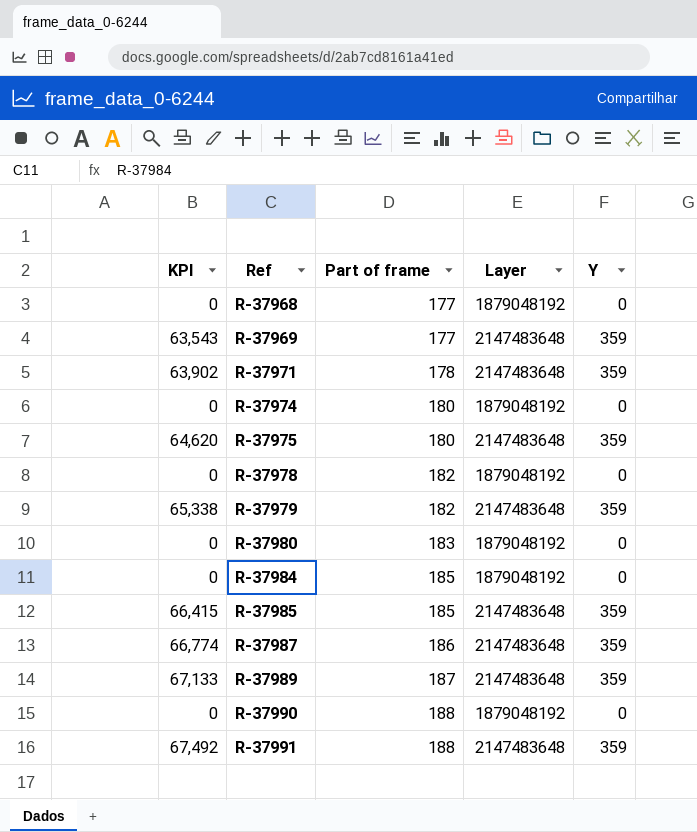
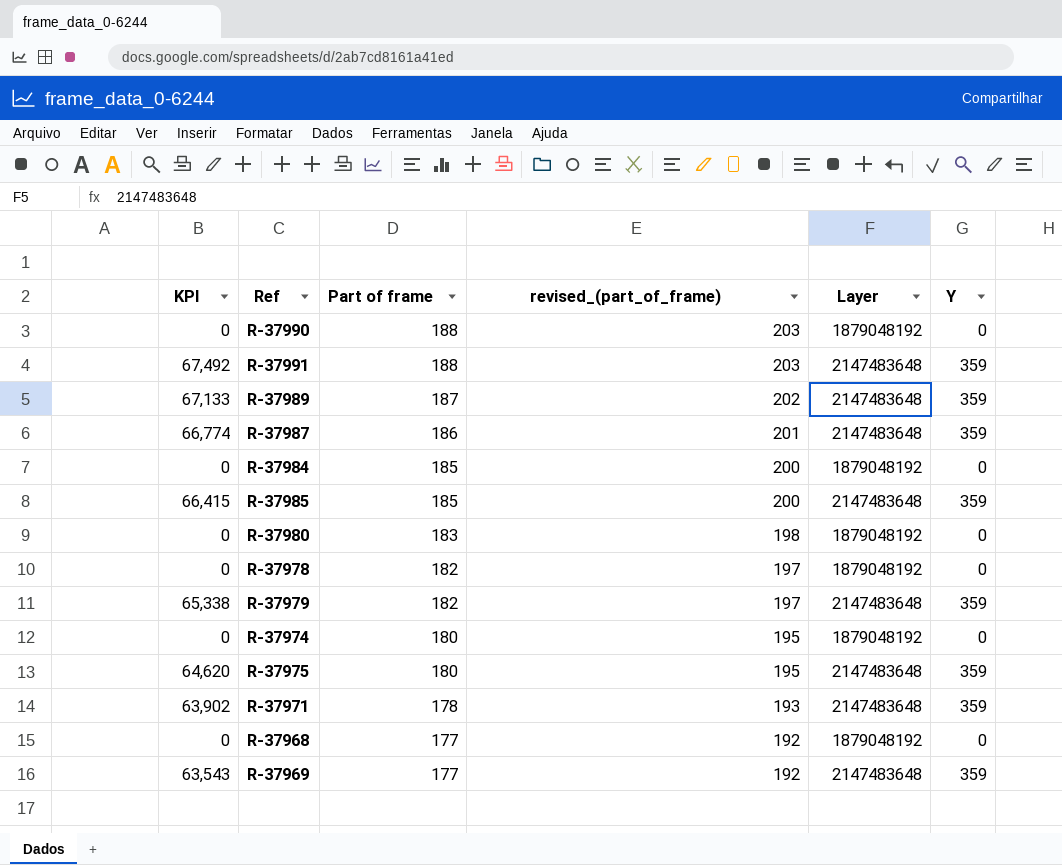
row order: Ref ascending -> Part of frame descending
column revised_(part_of_frame) | formula: none -> [Part of frame] + 15

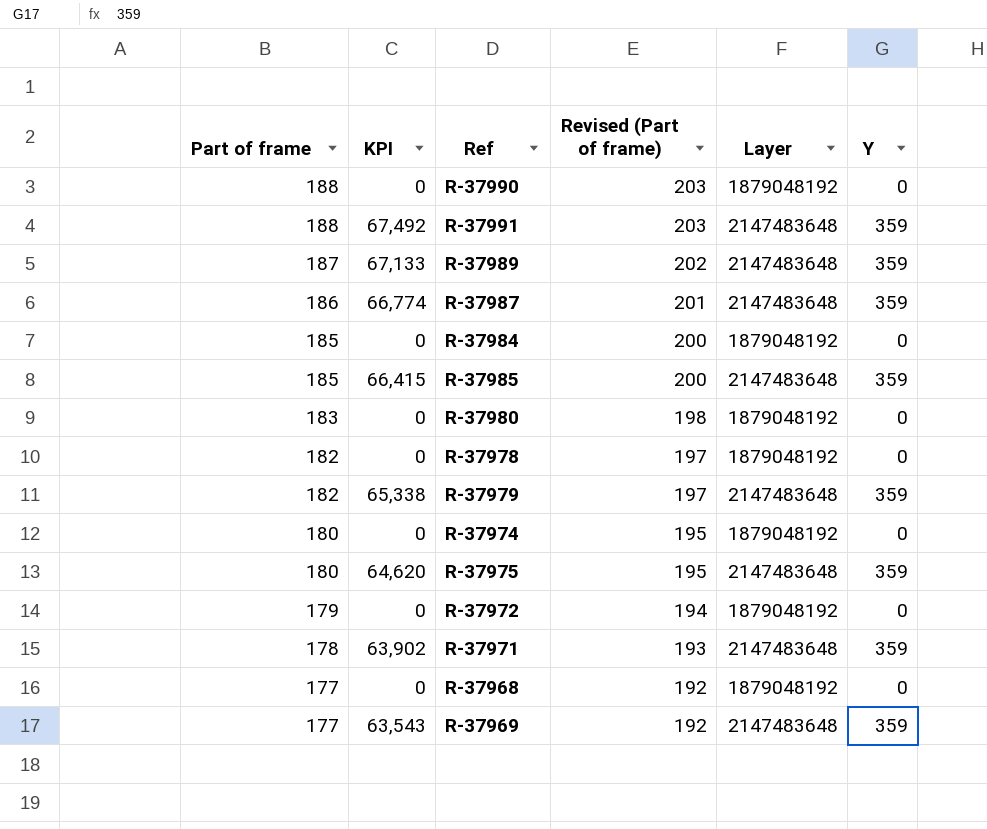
column Part of frame | position: 3 -> 1
column name: revised_(part_of_frame) -> Revised (Part of frame)
row R-37972: none -> 179 | 0 | 194 | 1879048192 | 0

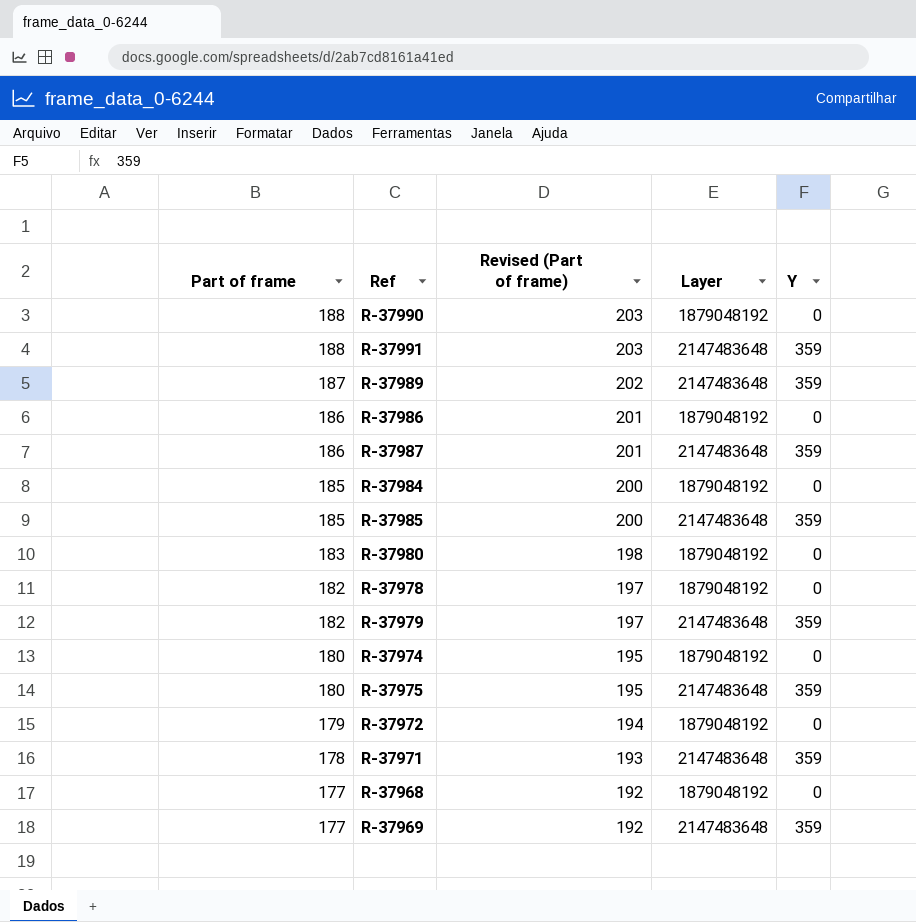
column KPI | formula: [Part of frame] * [Y] -> none
row R-37986: none -> 186 | 201 | 1879048192 | 0

